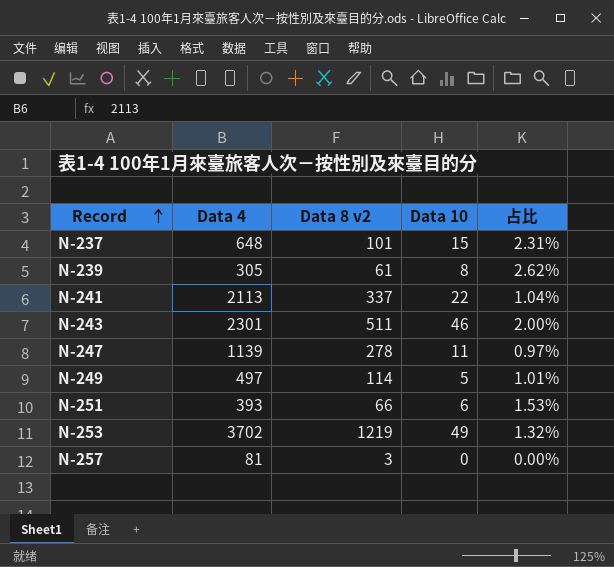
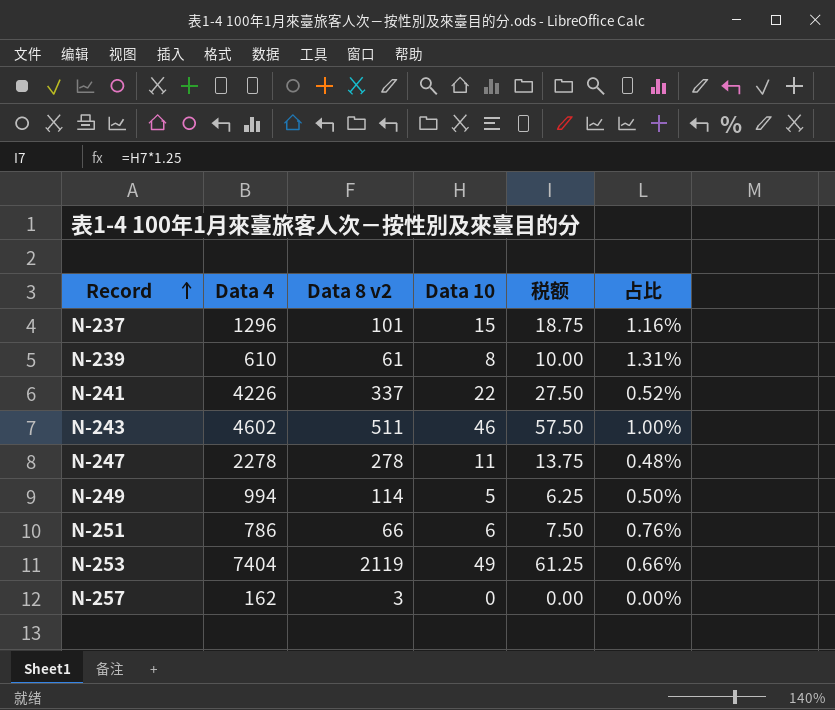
column 税额 | formula: none -> [Data 10] * 1.25
N-237 | Data 4: 648 -> 1296
N-237 | 占比: 2.31% -> 1.16%
N-239 | Data 4: 305 -> 610
N-239 | 占比: 2.62% -> 1.31%
N-241 | Data 4: 2113 -> 4226
N-241 | 占比: 1.04% -> 0.52%
N-243 | Data 4: 2301 -> 4602
N-243 | 占比: 2.00% -> 1.00%
N-247 | Data 4: 1139 -> 2278
N-247 | 占比: 0.97% -> 0.48%
N-249 | Data 4: 497 -> 994
N-249 | 占比: 1.01% -> 0.50%
N-251 | Data 4: 393 -> 786
N-251 | 占比: 1.53% -> 0.76%
N-253 | Data 4: 3702 -> 7404
N-253 | Data 8 v2: 1219 -> 2119
N-253 | 占比: 1.32% -> 0.66%
N-257 | Data 4: 81 -> 162

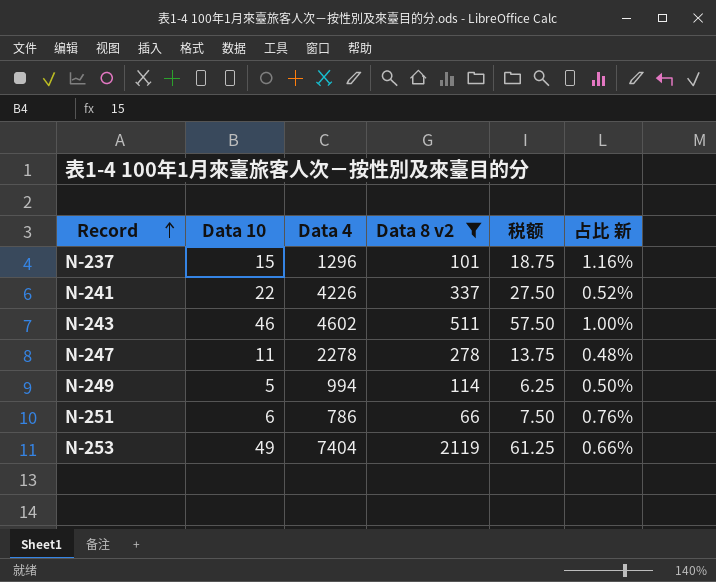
filter: none -> Data 8 v2 >= 66
column Data 10 | position: 4 -> 2
column name: 占比 -> 占比 新

